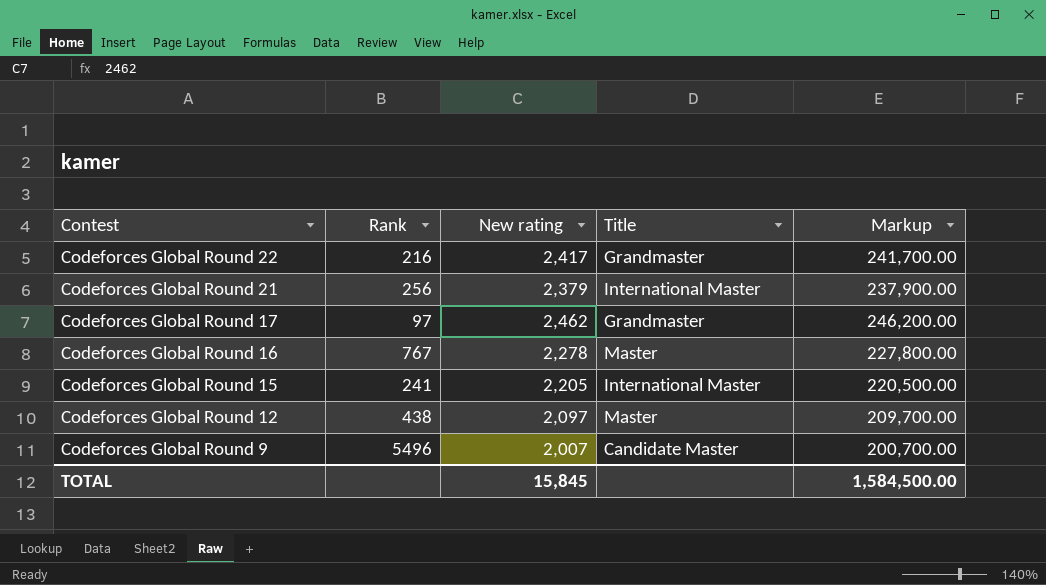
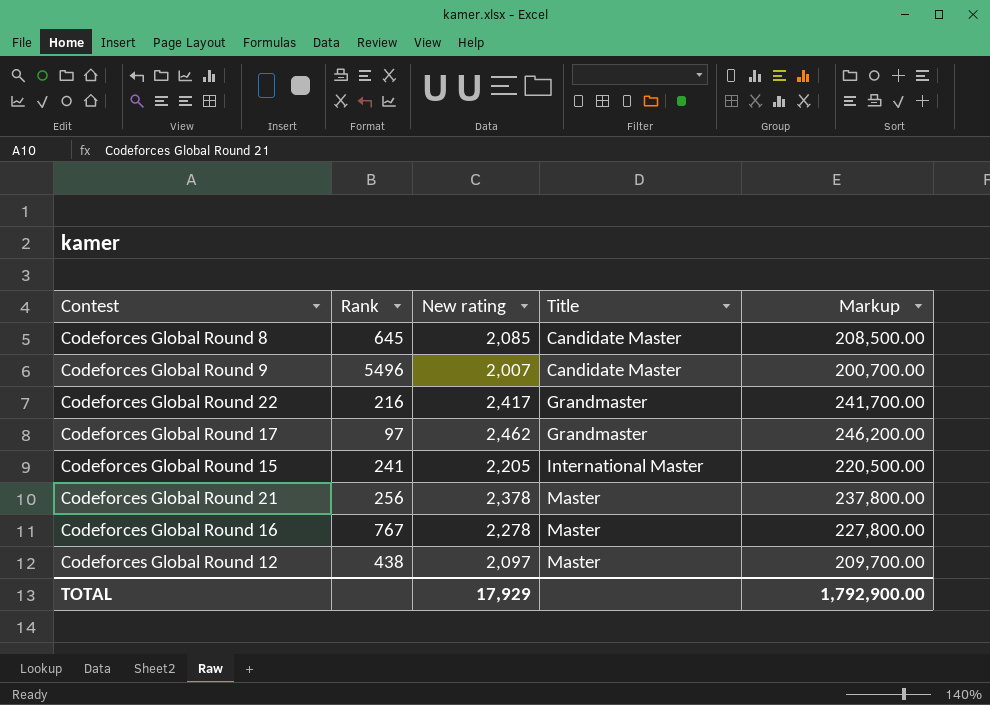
row order: Contest descending -> Title ascending
row Codeforces Global Round 8: none -> 645 | 2,085 | Candidate Master | 208,500.00
Codeforces Global Round 21 | New rating: 2,379 -> 2,378
Codeforces Global Round 21 | Title: International Master -> Master
Codeforces Global Round 21 | Markup: 237,900.00 -> 237,800.00
TOTAL | New rating: 15,845 -> 17,929
TOTAL | Markup: 1,584,500.00 -> 1,792,900.00

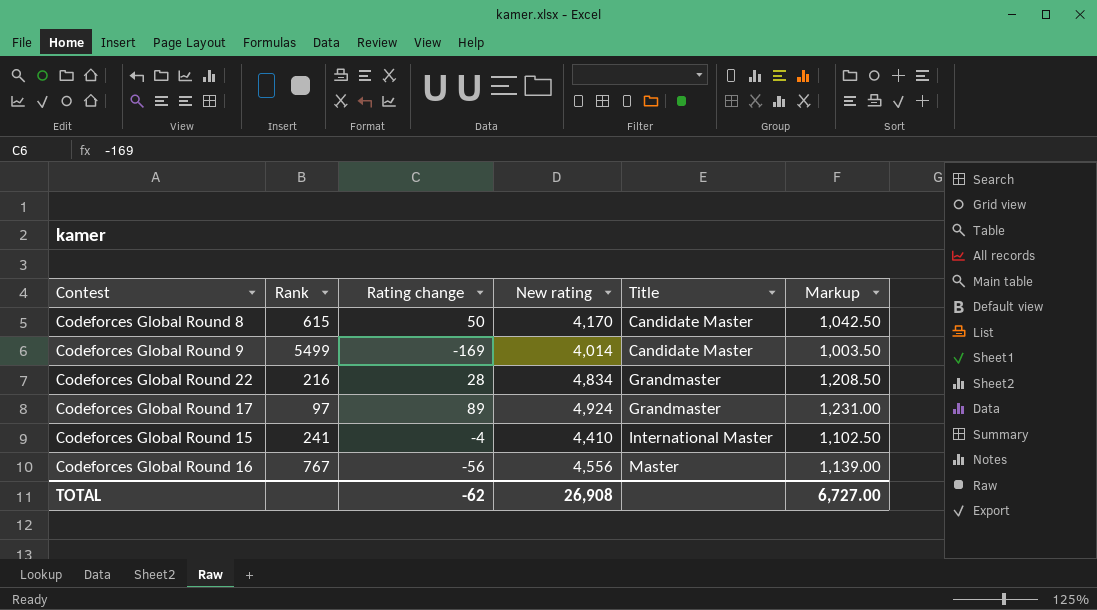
column Rating change | position: none -> 3
column Markup | formula: [New rating] * 100 -> [New rating] * 0.25
row Codeforces Global Round 21: 256 | 2,378 | Master | 237,800.00 -> none
row Codeforces Global Round 12: 438 | 2,097 | Master | 209,700.00 -> none
Codeforces Global Round 8 | Rank: 645 -> 615
Codeforces Global Round 8 | New rating: 2,085 -> 4,170
Codeforces Global Round 9 | Rank: 5496 -> 5499
Codeforces Global Round 9 | New rating: 2,007 -> 4,014
Codeforces Global Round 22 | New rating: 2,417 -> 4,834
Codeforces Global Round 17 | New rating: 2,462 -> 4,924
Codeforces Global Round 15 | New rating: 2,205 -> 4,410
Codeforces Global Round 16 | New rating: 2,278 -> 4,556
TOTAL | New rating: 17,929 -> 26,908
TOTAL | Markup: 1,792,900.00 -> 6,727.00

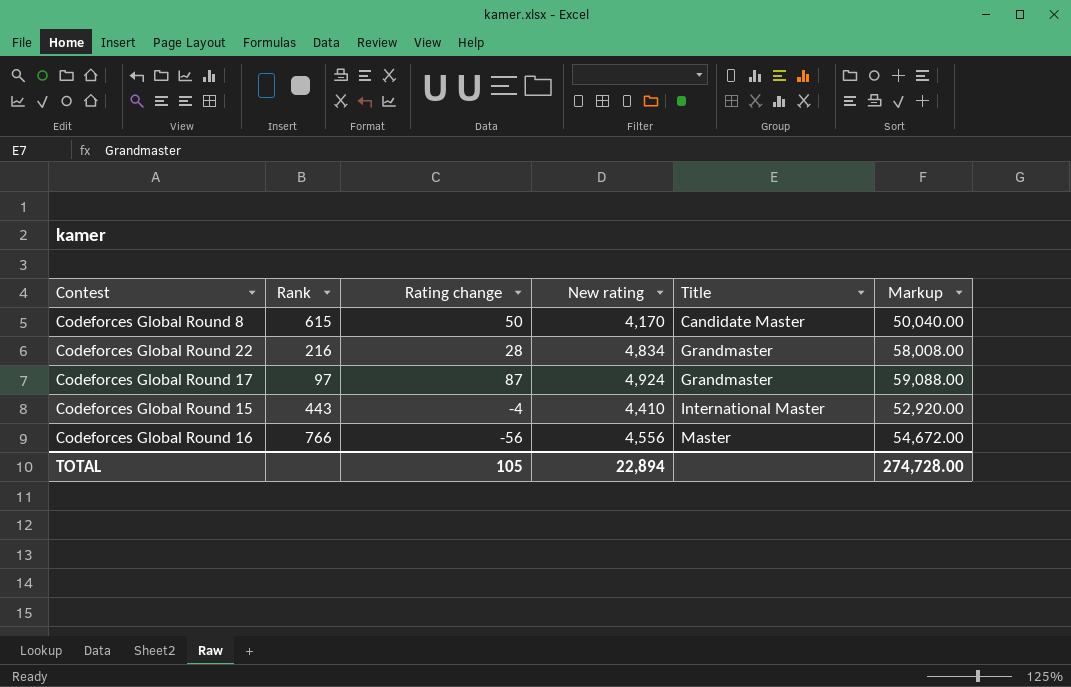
column Markup | formula: [New rating] * 0.25 -> [New rating] * 12
row Codeforces Global Round 9: 5499 | -169 | 4,014 | Candidate Master | 1,003.50 -> none
Codeforces Global Round 17 | Rating change: 89 -> 87
Codeforces Global Round 15 | Rank: 241 -> 443
Codeforces Global Round 16 | Rank: 767 -> 766
TOTAL | Rating change: -62 -> 105
TOTAL | New rating: 26,908 -> 22,894
TOTAL | Markup: 6,727.00 -> 274,728.00

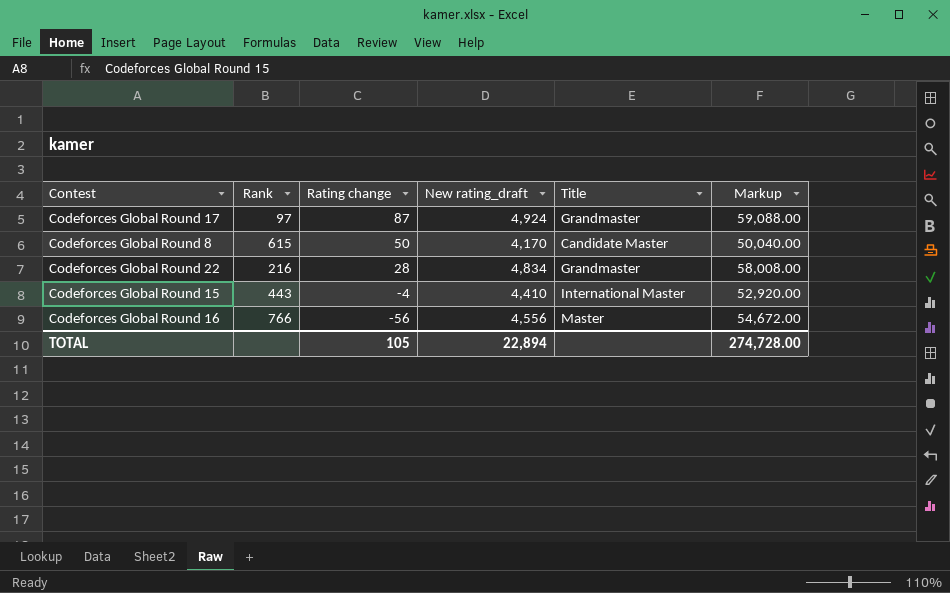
row order: Title ascending -> Rating change descending
column name: New rating -> New rating_draft

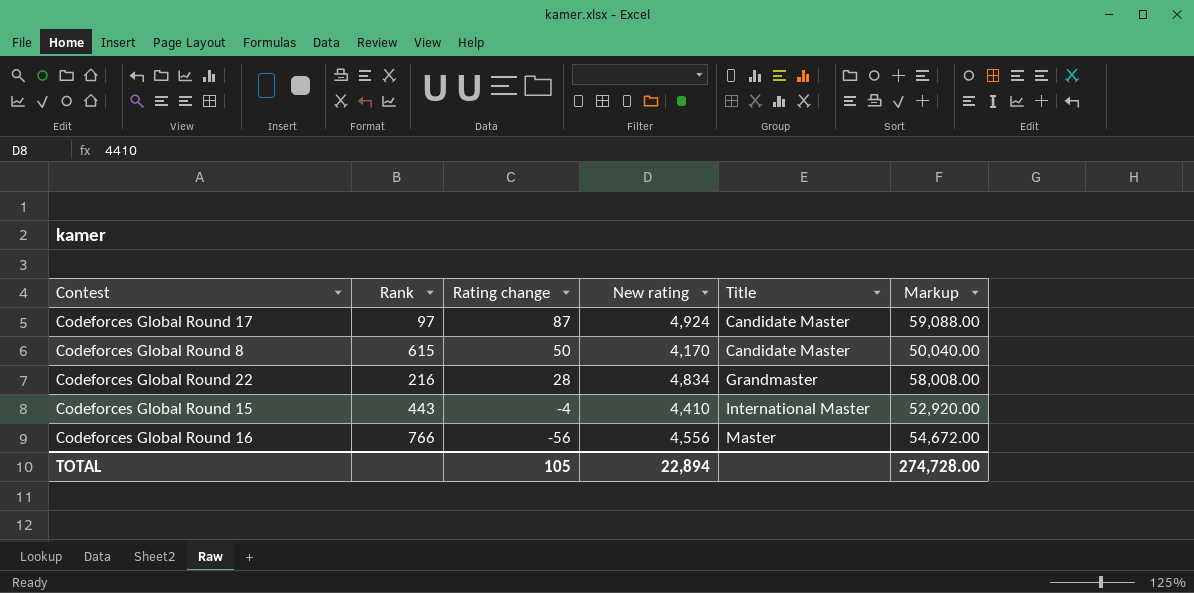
column name: New rating_draft -> New rating
Codeforces Global Round 17 | Title: Grandmaster -> Candidate Master

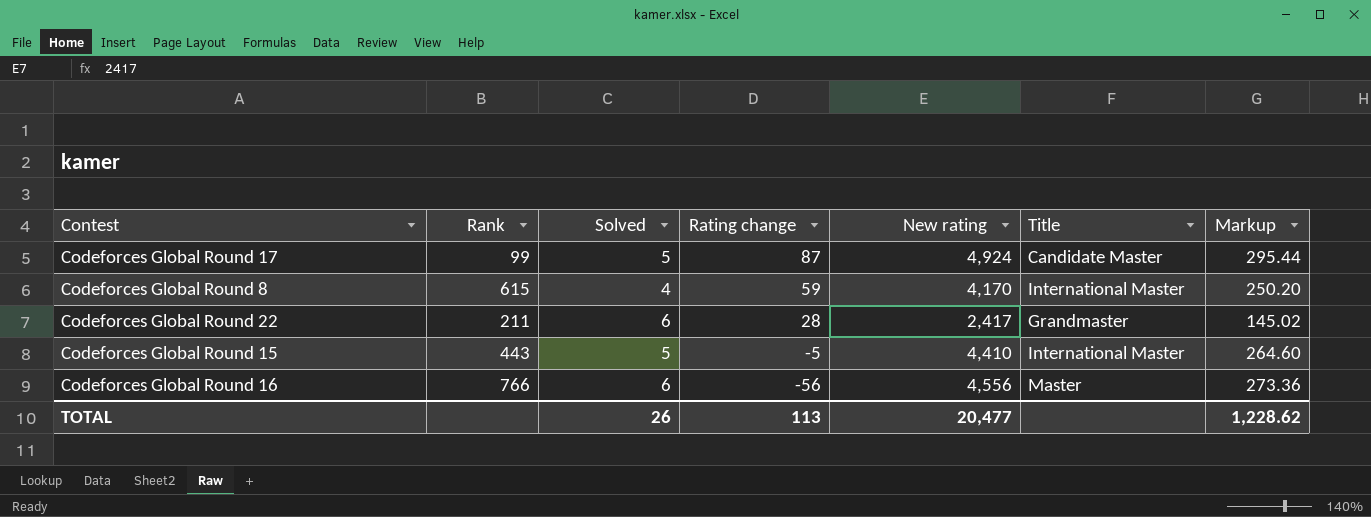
column Solved | position: none -> 3
column Markup | formula: [New rating] * 12 -> [New rating] * 0.06
Codeforces Global Round 17 | Rank: 97 -> 99
Codeforces Global Round 8 | Rating change: 50 -> 59
Codeforces Global Round 8 | Title: Candidate Master -> International Master
Codeforces Global Round 22 | Rank: 216 -> 211
Codeforces Global Round 22 | New rating: 4,834 -> 2,417
Codeforces Global Round 15 | Rating change: -4 -> -5
TOTAL | Rating change: 105 -> 113
TOTAL | New rating: 22,894 -> 20,477
TOTAL | Markup: 274,728.00 -> 1,228.62

